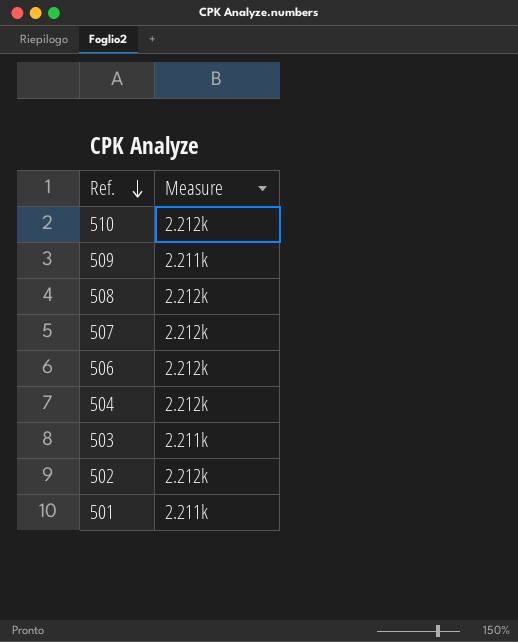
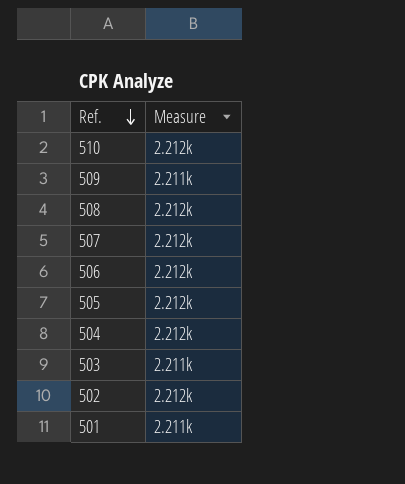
row 505: none -> 2.212k

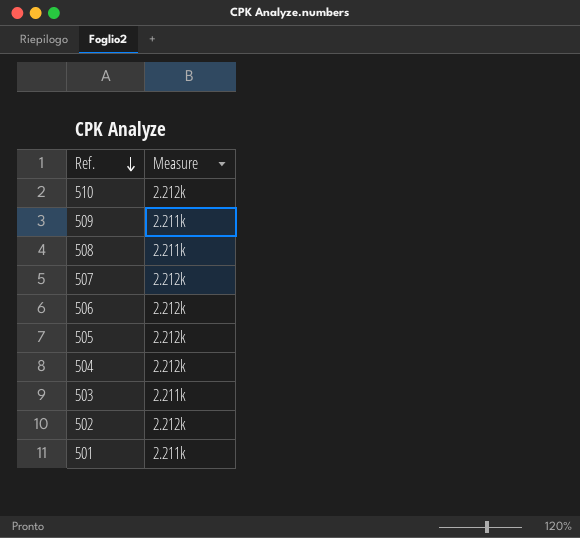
508 | Measure: 2.212k -> 2.211k

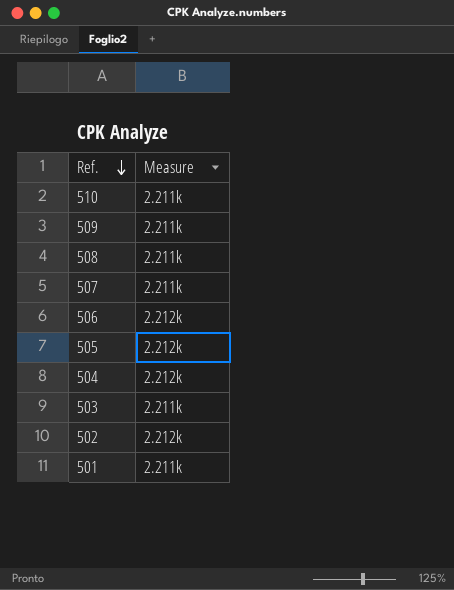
510 | Measure: 2.212k -> 2.211k
507 | Measure: 2.212k -> 2.211k

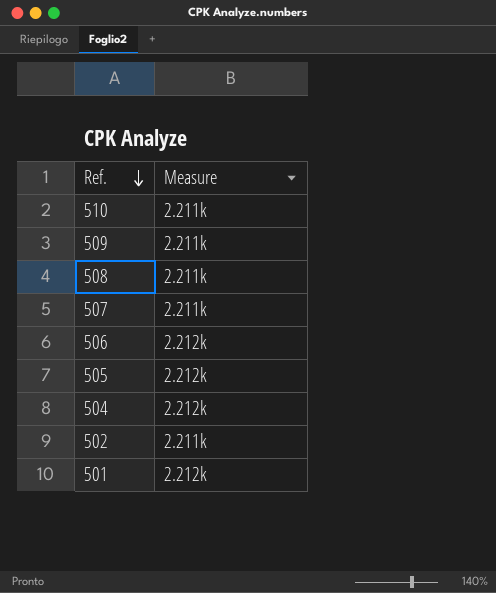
row 503: 2.211k -> none
502 | Measure: 2.212k -> 2.211k
501 | Measure: 2.211k -> 2.212k

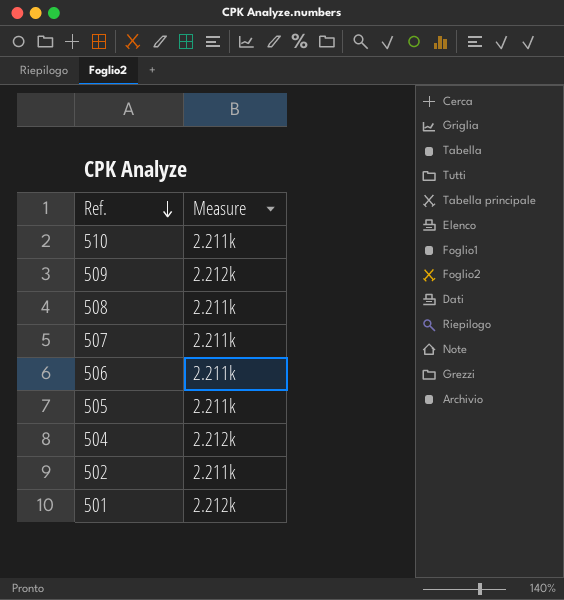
509 | Measure: 2.211k -> 2.212k
506 | Measure: 2.212k -> 2.211k
505 | Measure: 2.212k -> 2.211k

